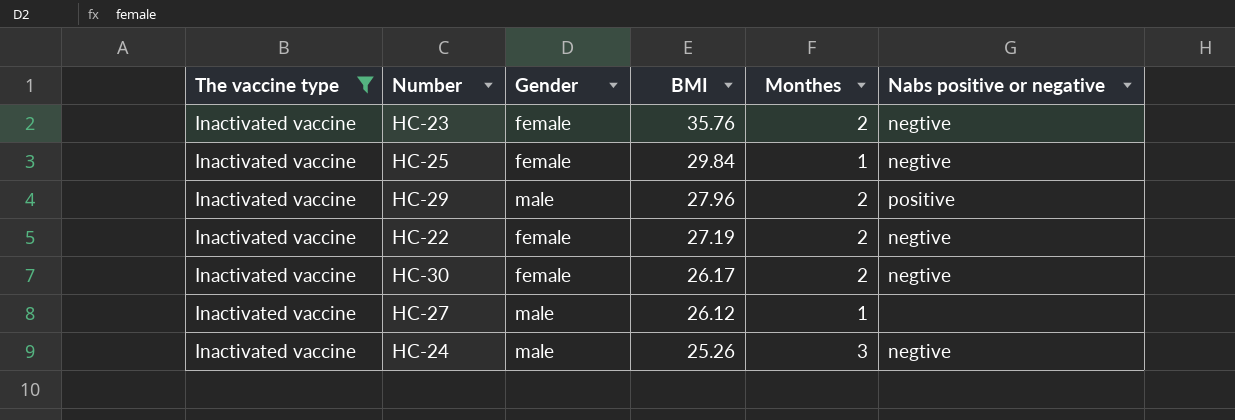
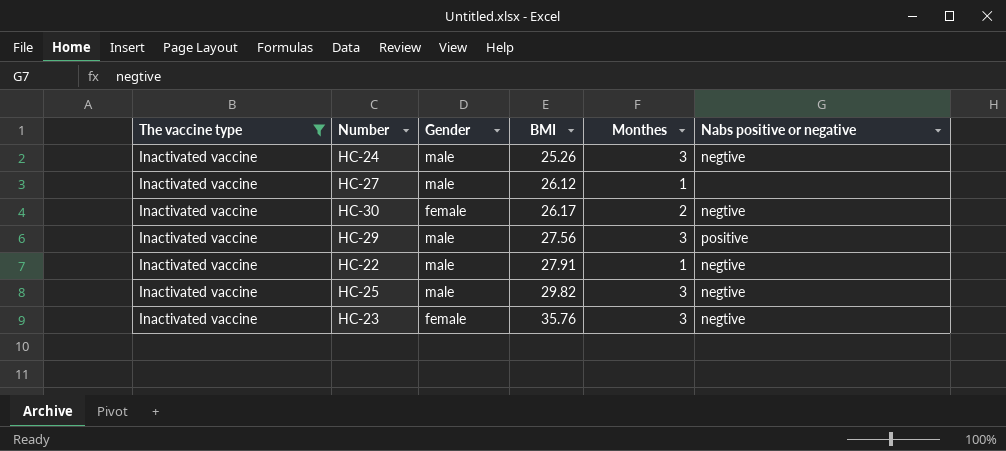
row order: BMI descending -> BMI ascending
HC-29 | BMI: 27.96 -> 27.56
HC-29 | Monthes: 2 -> 3
HC-22 | Gender: female -> male
HC-22 | BMI: 27.19 -> 27.91
HC-22 | Monthes: 2 -> 1
HC-25 | Gender: female -> male
HC-25 | BMI: 29.84 -> 29.82
HC-25 | Monthes: 1 -> 3
HC-23 | Monthes: 2 -> 3

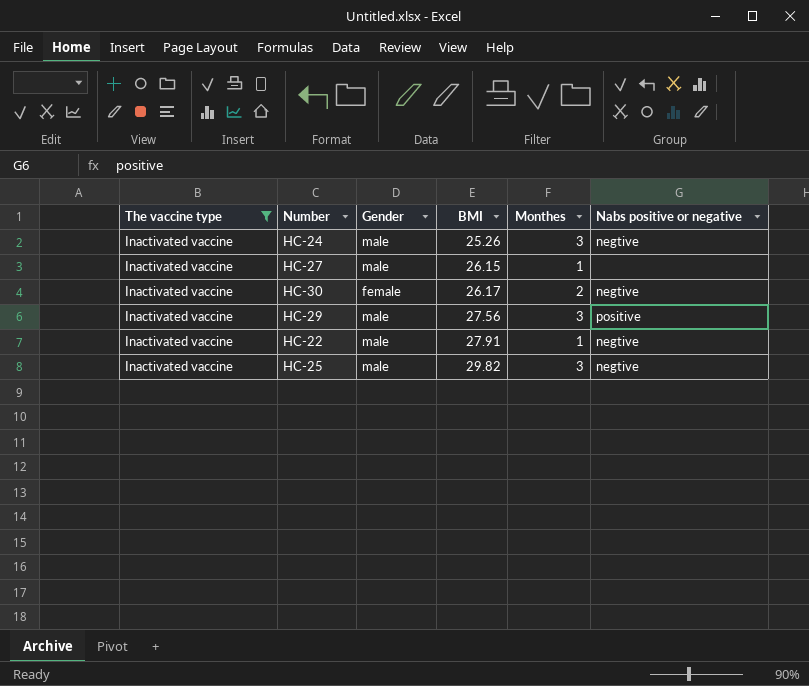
row HC-23: Inactivated vaccine | female | 35.76 | 3 | negtive -> none
HC-27 | BMI: 26.12 -> 26.15

